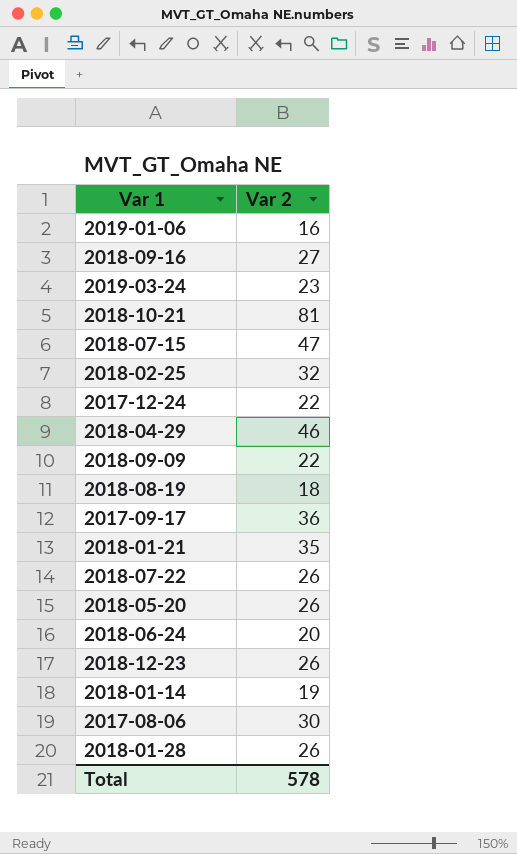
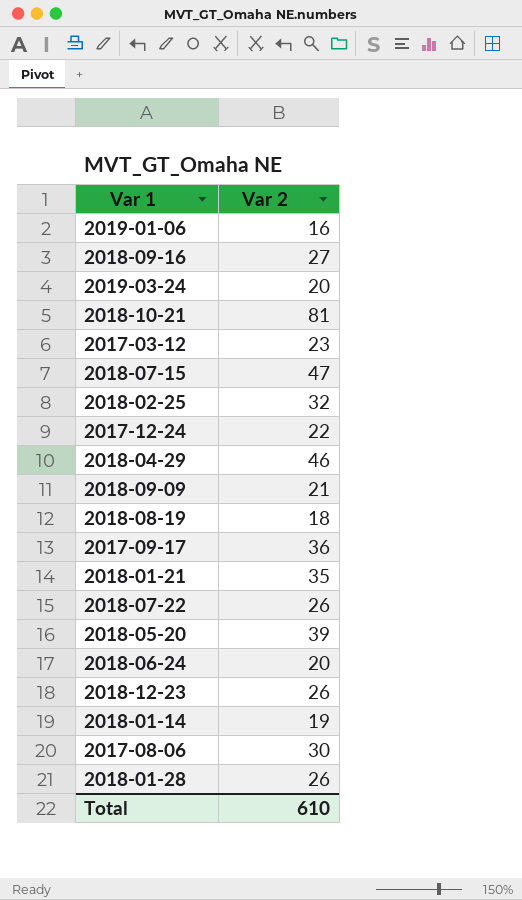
2019-03-24 | Var 2: 23 -> 20
row 2017-03-12: none -> 23
2018-09-09 | Var 2: 22 -> 21
2018-05-20 | Var 2: 26 -> 39
Total | Var 2: 578 -> 610

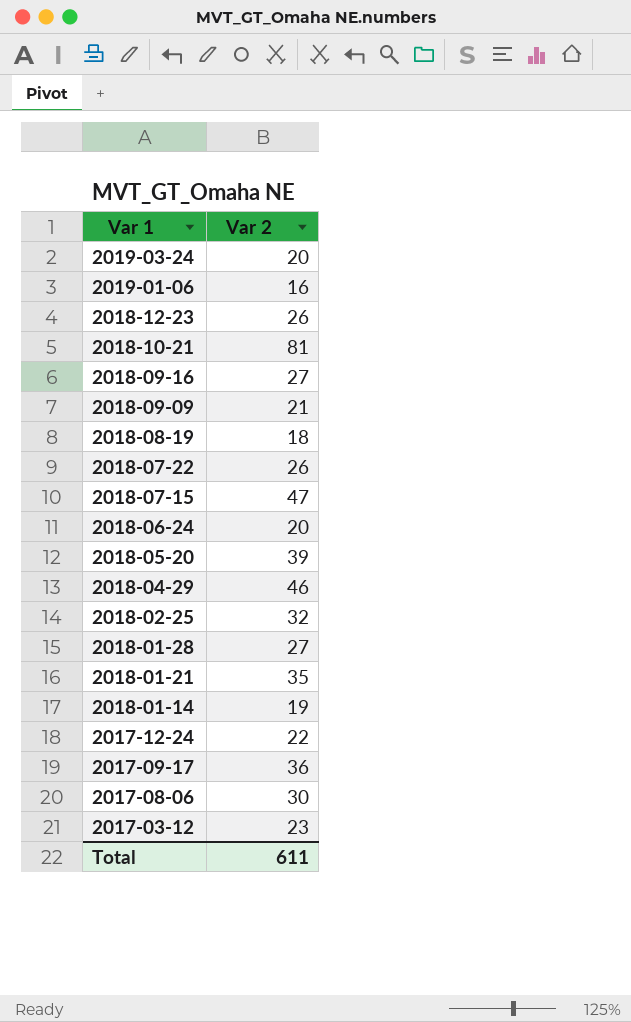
row order: none -> Var 1 descending
2018-01-28 | Var 2: 26 -> 27
Total | Var 2: 610 -> 611

